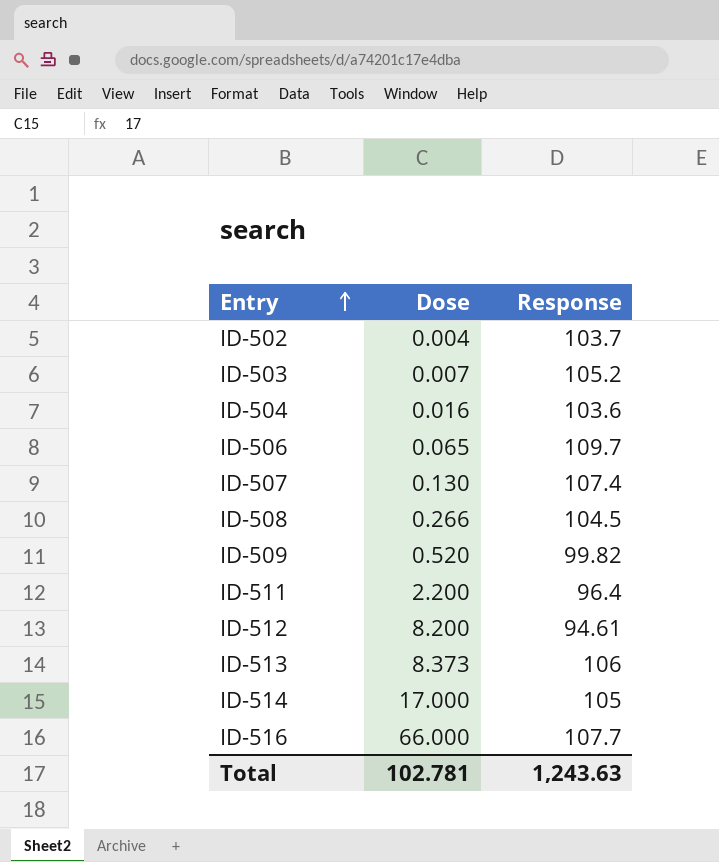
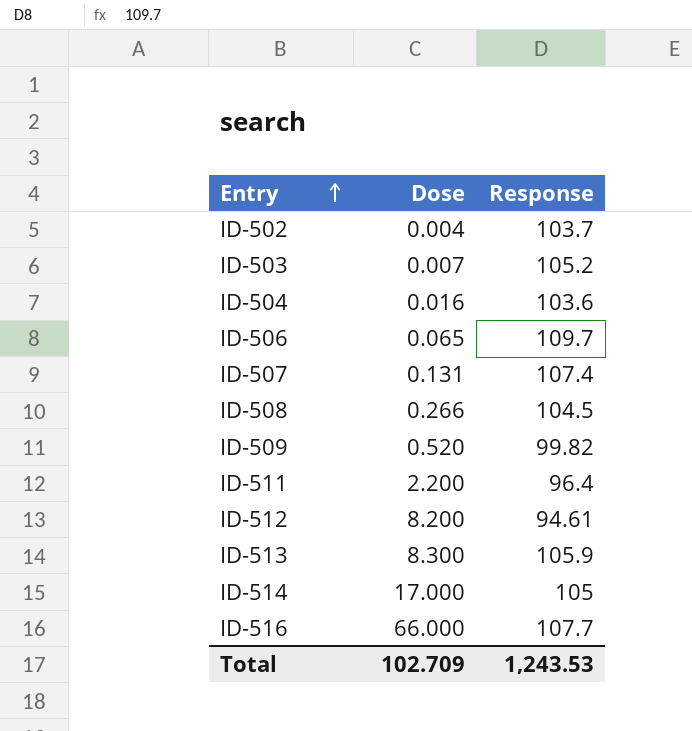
ID-507 | Dose: 0.130 -> 0.131
ID-513 | Dose: 8.373 -> 8.300
ID-513 | Response: 106 -> 105.9
Total | Dose: 102.781 -> 102.709
Total | Response: 1,243.63 -> 1,243.53

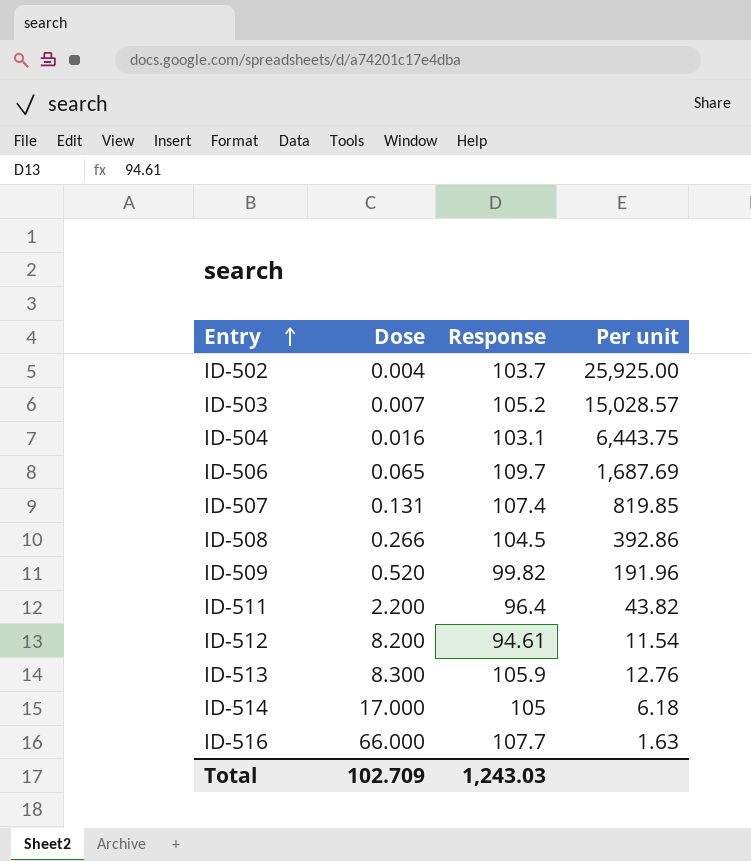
column Per unit | formula: none -> [Response] / [Dose]
ID-504 | Response: 103.6 -> 103.1
Total | Response: 1,243.53 -> 1,243.03

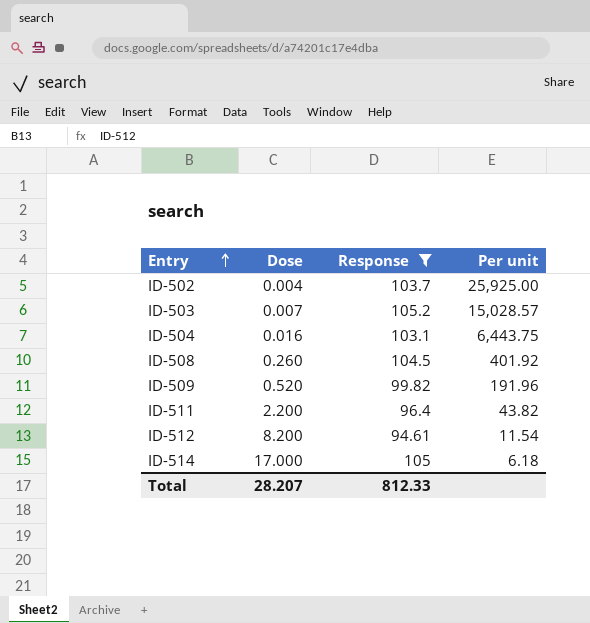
filter: none -> Response <= 105.2
ID-508 | Dose: 0.266 -> 0.260
ID-508 | Per unit: 392.86 -> 401.92
Total | Dose: 102.709 -> 28.207
Total | Response: 1,243.03 -> 812.33

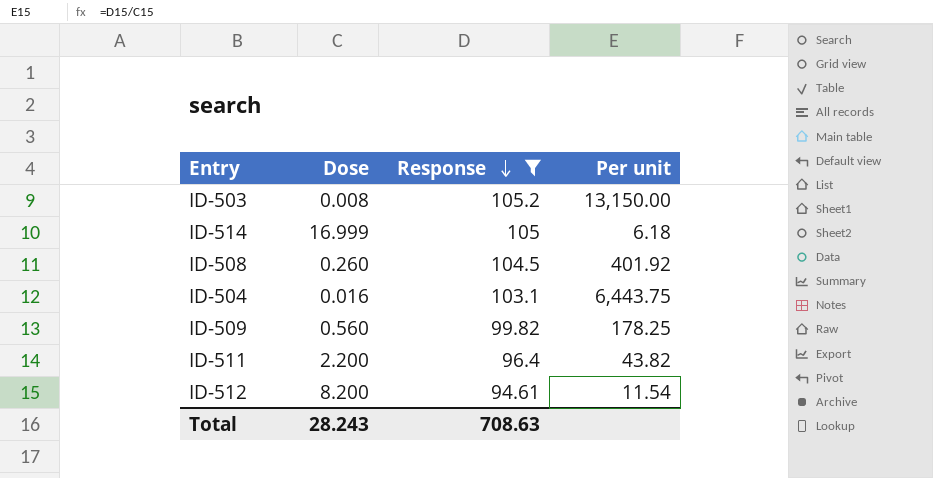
row order: Entry ascending -> Response descending
row ID-502: 0.004 | 103.7 | 25,925.00 -> none
ID-503 | Dose: 0.007 -> 0.008
ID-503 | Per unit: 15,028.57 -> 13,150.00
ID-514 | Dose: 17.000 -> 16.999
ID-509 | Dose: 0.520 -> 0.560
ID-509 | Per unit: 191.96 -> 178.25
Total | Dose: 28.207 -> 28.243
Total | Response: 812.33 -> 708.63

